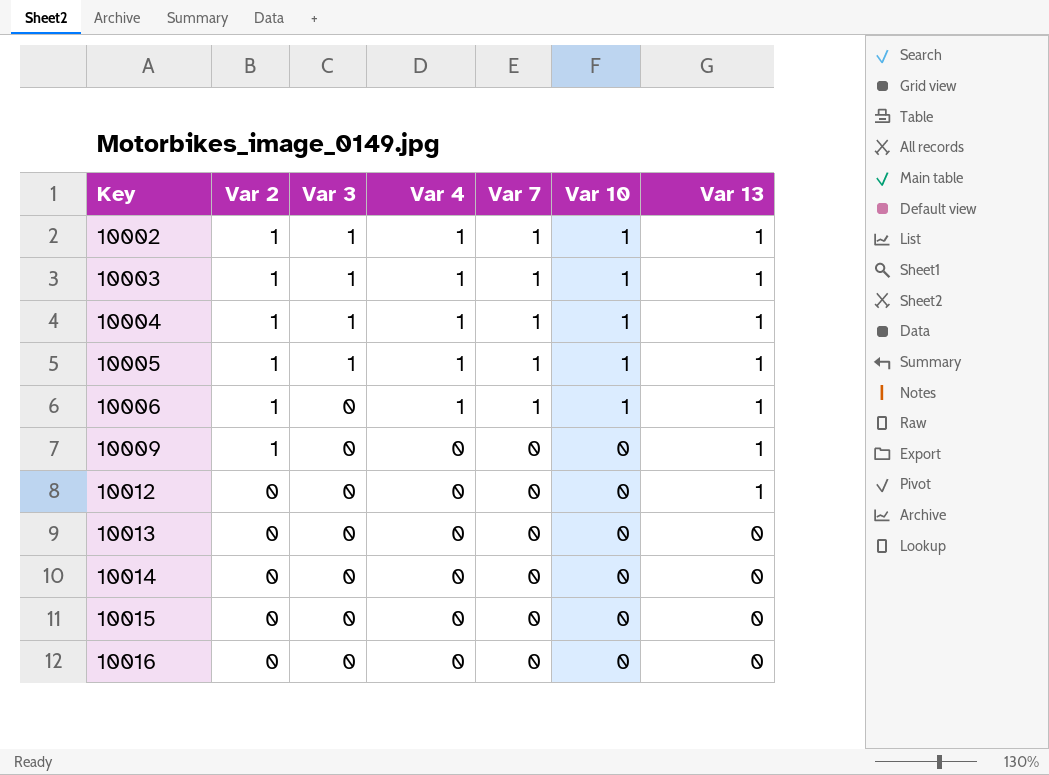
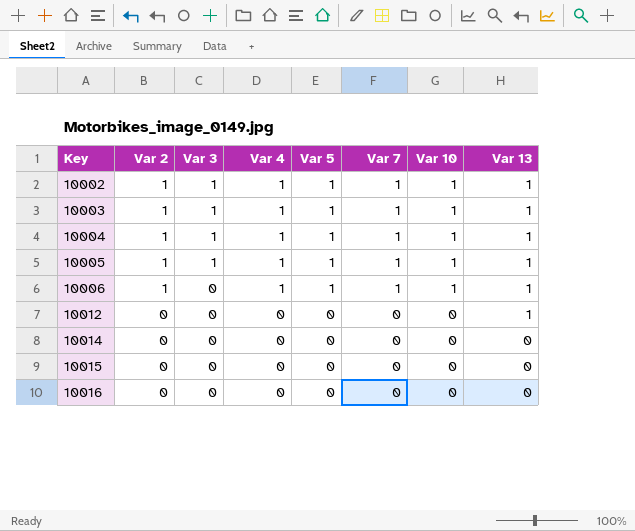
column Var 5 | position: none -> 5
row 10009: 1 | 0 | 0 | 0 | 0 | 1 -> none
row 10013: 0 | 0 | 0 | 0 | 0 | 0 -> none

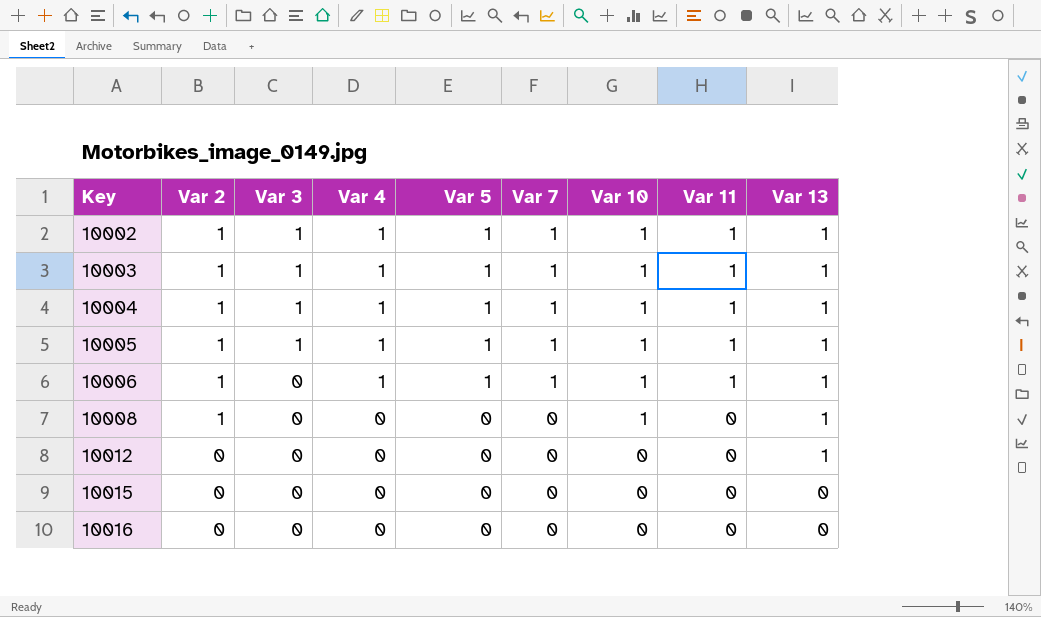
column Var 11 | position: none -> 8
row 10014: 0 | 0 | 0 | 0 | 0 | 0 | 0 -> none
row 10008: none -> 1 | 0 | 0 | 0 | 0 | 1 | 0 | 1

